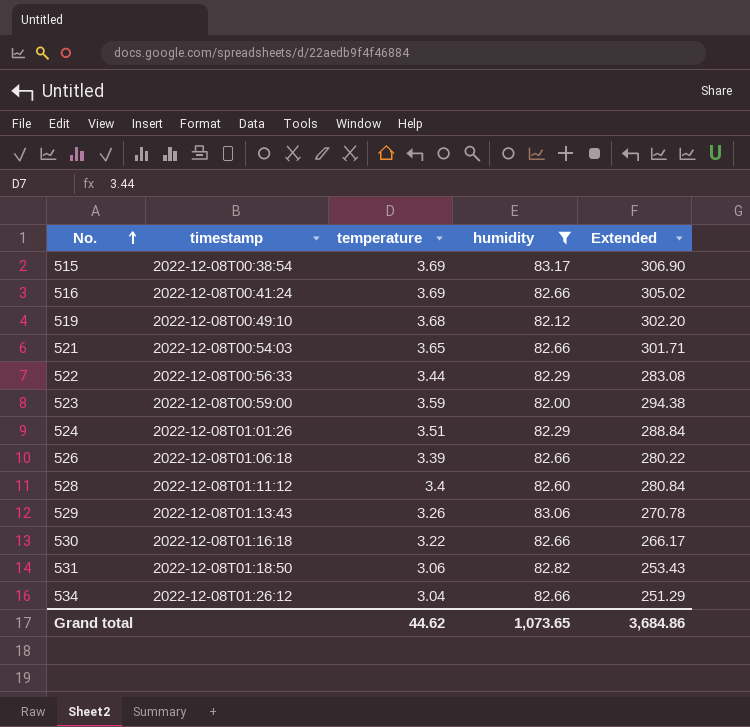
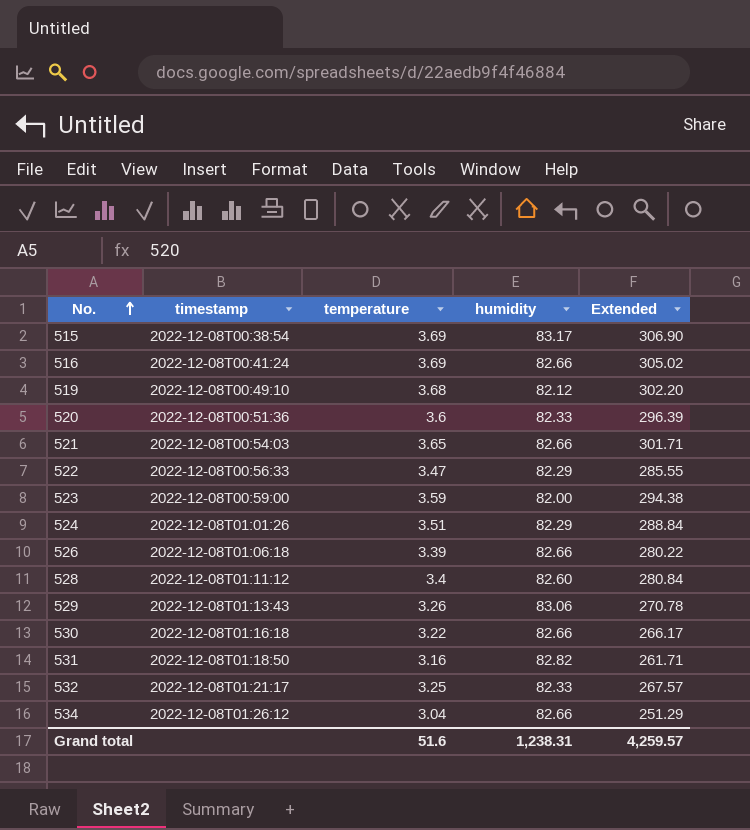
filter: humidity != 82.33 -> none
522 | temperature: 3.44 -> 3.47
522 | Extended: 283.08 -> 285.55
531 | temperature: 3.06 -> 3.16
531 | Extended: 253.43 -> 261.71
Grand total | temperature: 44.62 -> 51.6
Grand total | humidity: 1,073.65 -> 1,238.31
Grand total | Extended: 3,684.86 -> 4,259.57

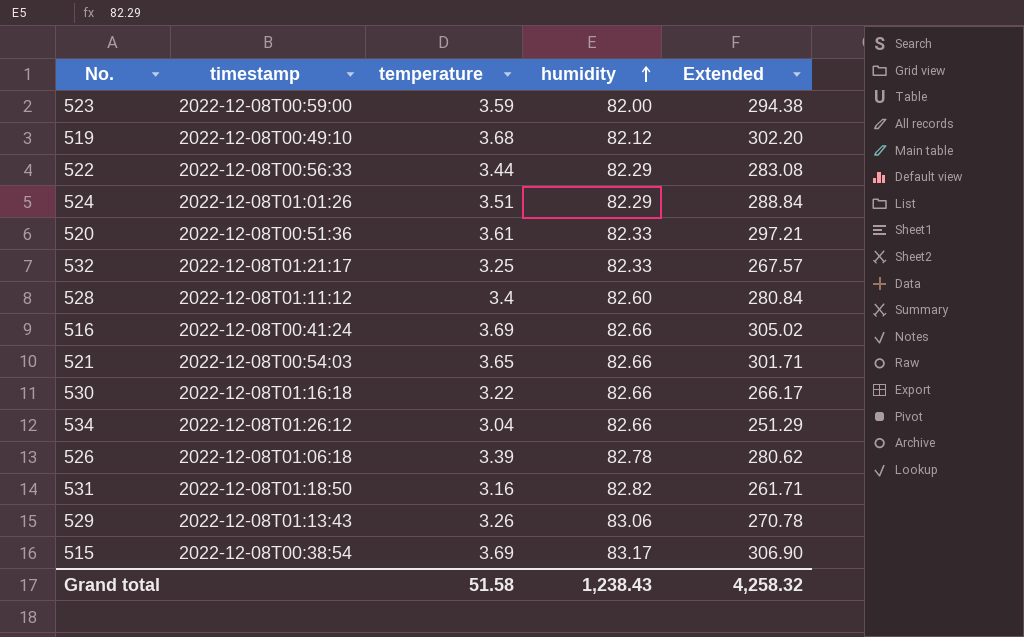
row order: No. ascending -> humidity ascending
522 | temperature: 3.47 -> 3.44
522 | Extended: 285.55 -> 283.08
520 | temperature: 3.6 -> 3.61
520 | Extended: 296.39 -> 297.21
526 | humidity: 82.66 -> 82.78
526 | Extended: 280.22 -> 280.62
Grand total | temperature: 51.6 -> 51.58
Grand total | humidity: 1,238.31 -> 1,238.43
Grand total | Extended: 4,259.57 -> 4,258.32

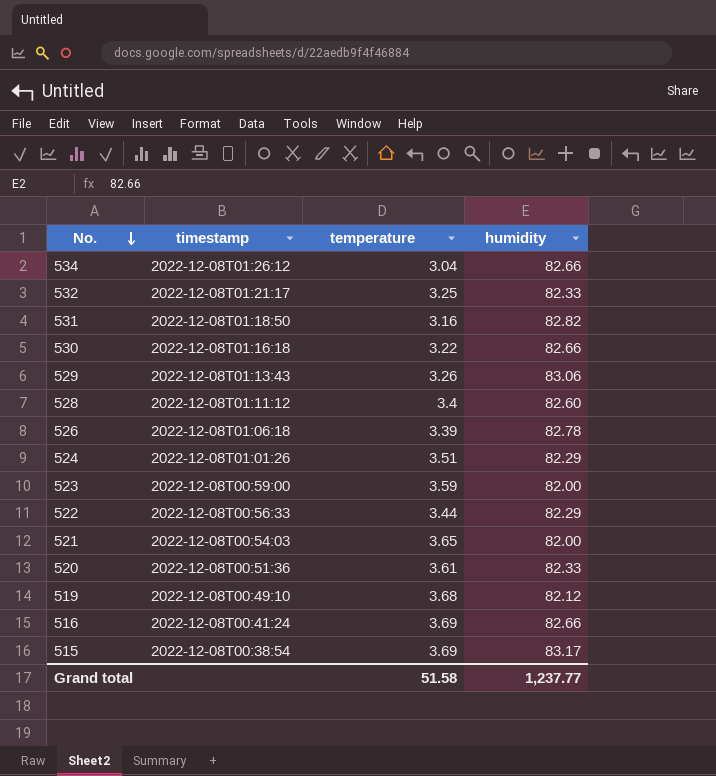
row order: humidity ascending -> No. descending
column Extended | formula: [temperature] * [humidity] -> none
521 | humidity: 82.66 -> 82.00
Grand total | humidity: 1,238.43 -> 1,237.77

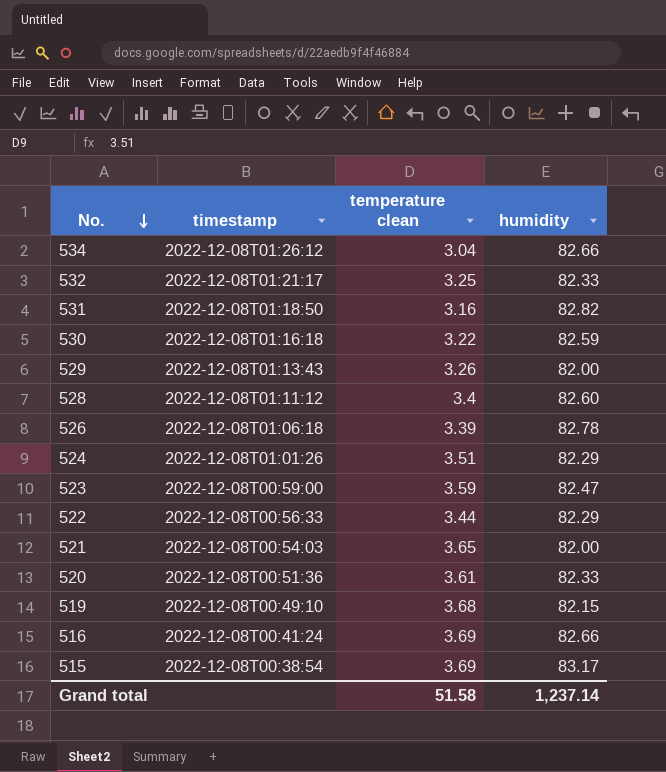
column name: temperature -> temperature clean
530 | humidity: 82.66 -> 82.59
529 | humidity: 83.06 -> 82.00
523 | humidity: 82.00 -> 82.47
519 | humidity: 82.12 -> 82.15
Grand total | humidity: 1,237.77 -> 1,237.14

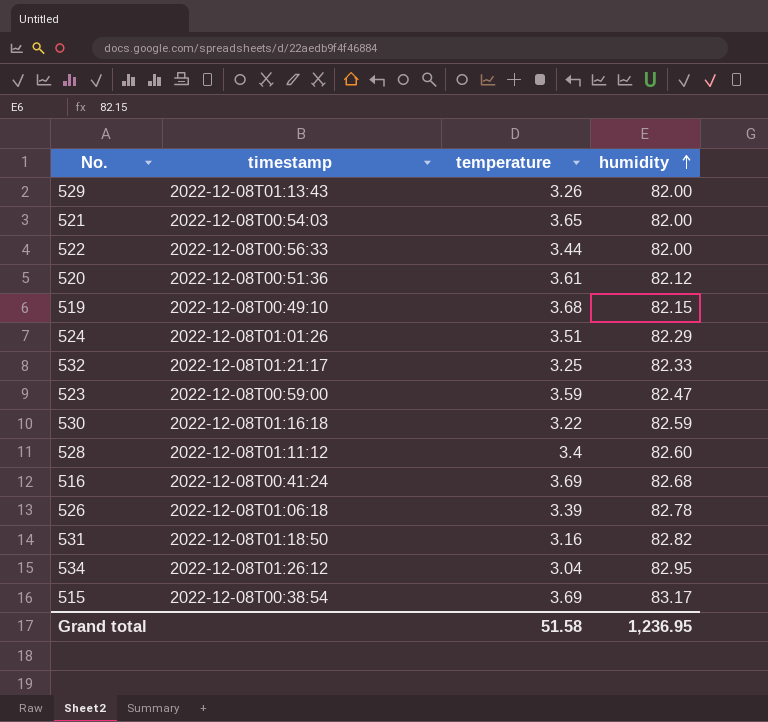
row order: No. descending -> humidity ascending
column name: temperature clean -> temperature
522 | humidity: 82.29 -> 82.00
520 | humidity: 82.33 -> 82.12
516 | humidity: 82.66 -> 82.68
534 | humidity: 82.66 -> 82.95
Grand total | humidity: 1,237.14 -> 1,236.95

